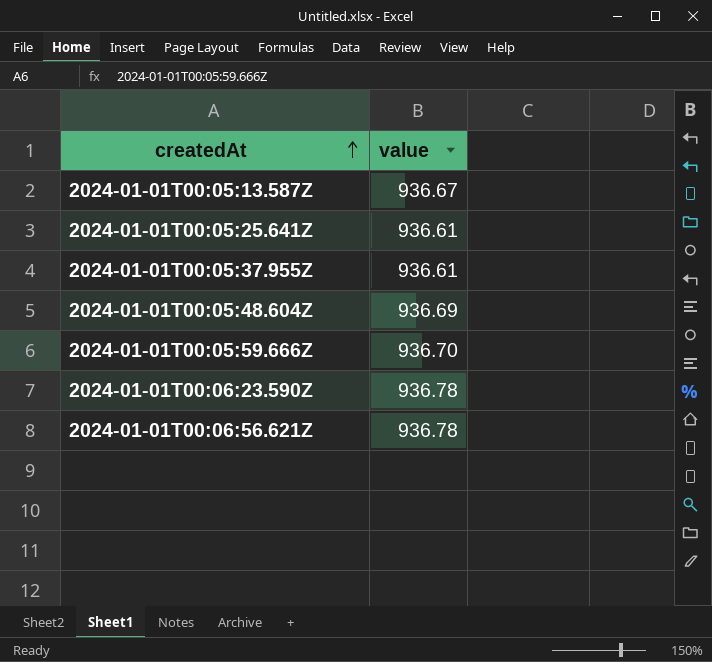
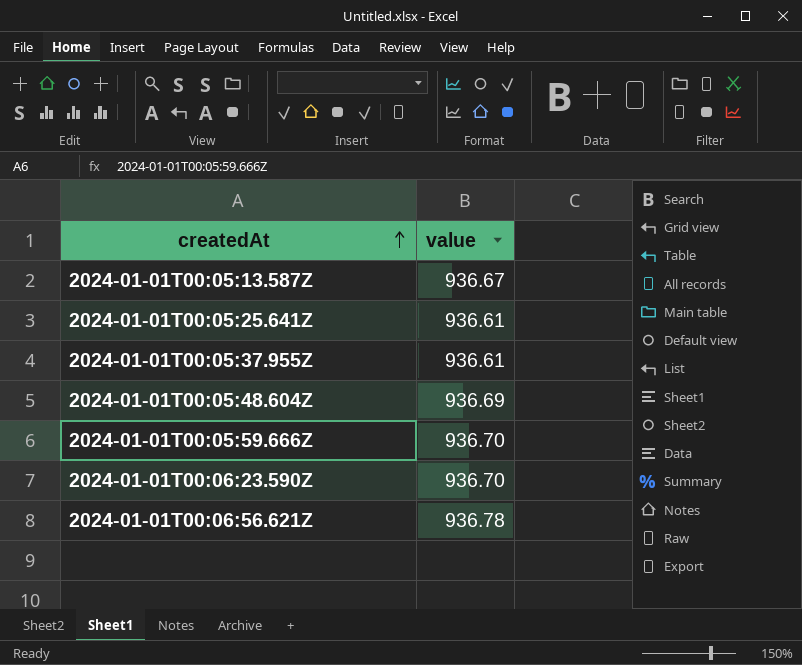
2024-01-01T00:06:23.590Z | value: 936.78 -> 936.70

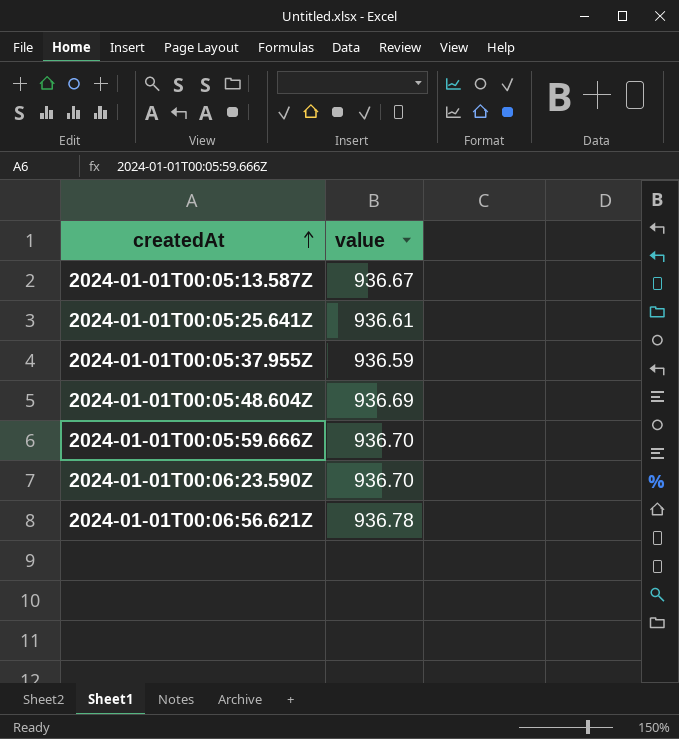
2024-01-01T00:05:37.955Z | value: 936.61 -> 936.59

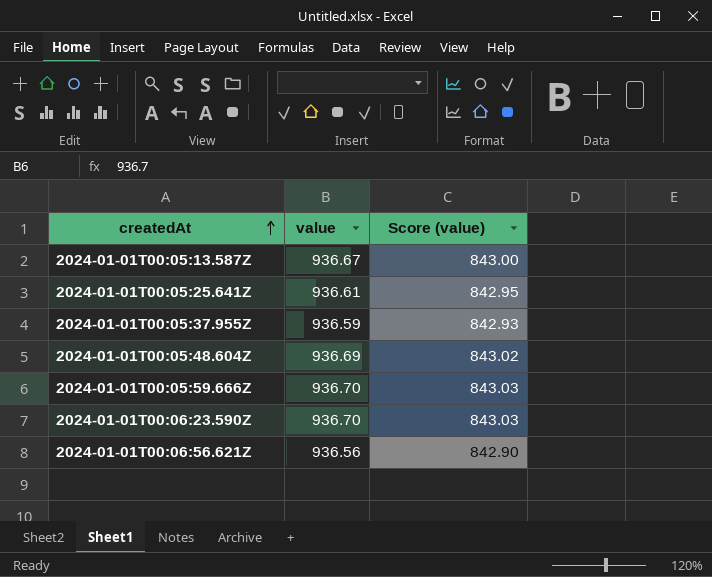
column Score (value) | formula: none -> [value] * 0.9
2024-01-01T00:06:56.621Z | value: 936.78 -> 936.56

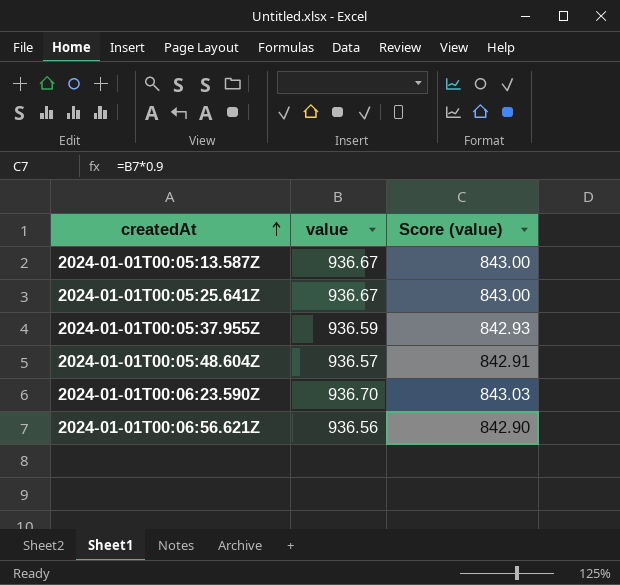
row 2024-01-01T00:05:59.666Z: 936.70 | 843.03 -> none
2024-01-01T00:05:25.641Z | value: 936.61 -> 936.67
2024-01-01T00:05:25.641Z | Score (value): 842.95 -> 843.00
2024-01-01T00:05:48.604Z | value: 936.69 -> 936.57
2024-01-01T00:05:48.604Z | Score (value): 843.02 -> 842.91

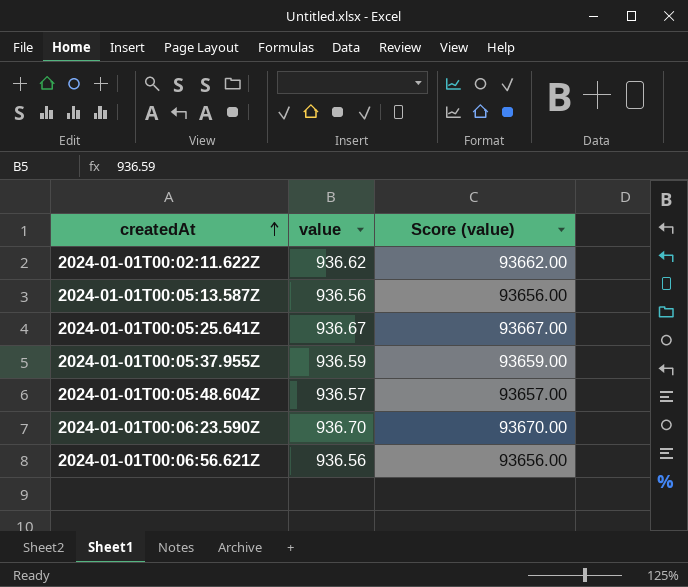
column Score (value) | formula: [value] * 0.9 -> [value] * 100
row 2024-01-01T00:02:11.622Z: none -> 936.62 | 93662.00
2024-01-01T00:05:13.587Z | value: 936.67 -> 936.56

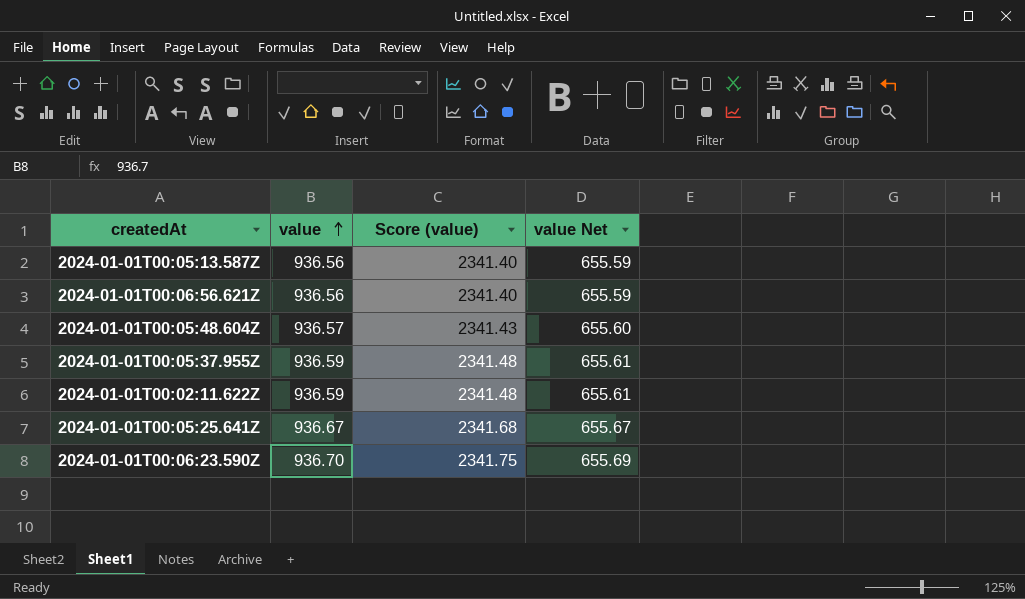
row order: createdAt ascending -> value ascending
column Score (value) | formula: [value] * 100 -> [value] * 2.5
column value Net | formula: none -> [value] * 0.7
2024-01-01T00:02:11.622Z | value: 936.62 -> 936.59

